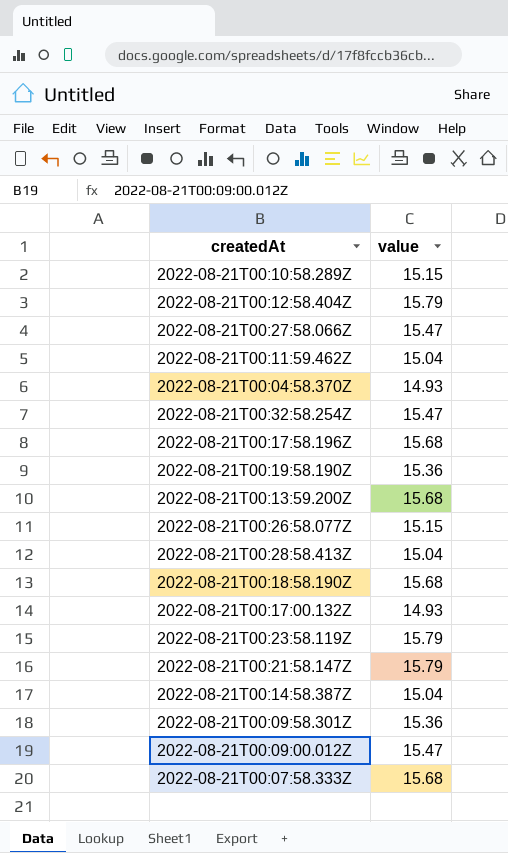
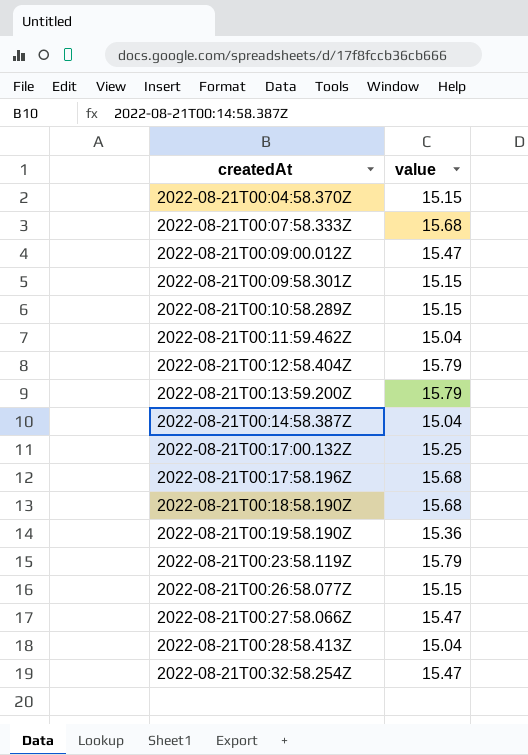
row order: none -> createdAt ascending
row 2022-08-21T00:21:58.147Z: 15.79 -> none
2022-08-21T00:04:58.370Z | value: 14.93 -> 15.15
2022-08-21T00:09:58.301Z | value: 15.36 -> 15.15
2022-08-21T00:13:59.200Z | value: 15.68 -> 15.79
2022-08-21T00:17:00.132Z | value: 14.93 -> 15.25

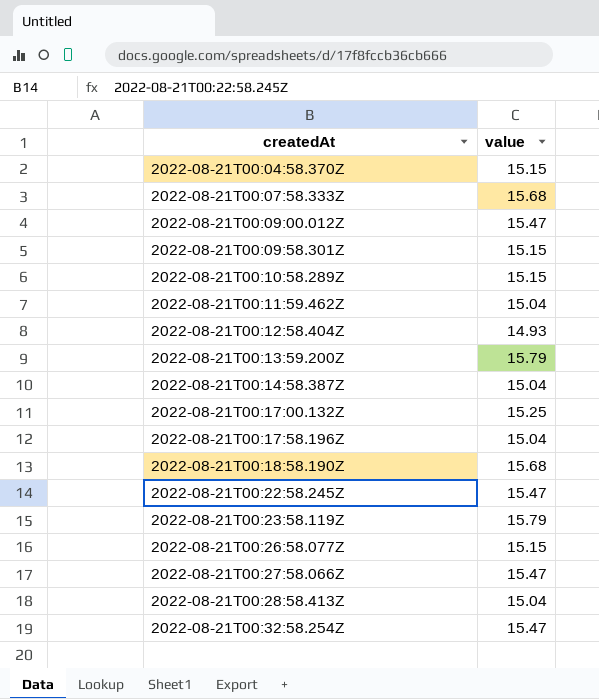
row 2022-08-21T00:19:58.190Z: 15.36 -> none
2022-08-21T00:12:58.404Z | value: 15.79 -> 14.93
2022-08-21T00:17:58.196Z | value: 15.68 -> 15.04
row 2022-08-21T00:22:58.245Z: none -> 15.47

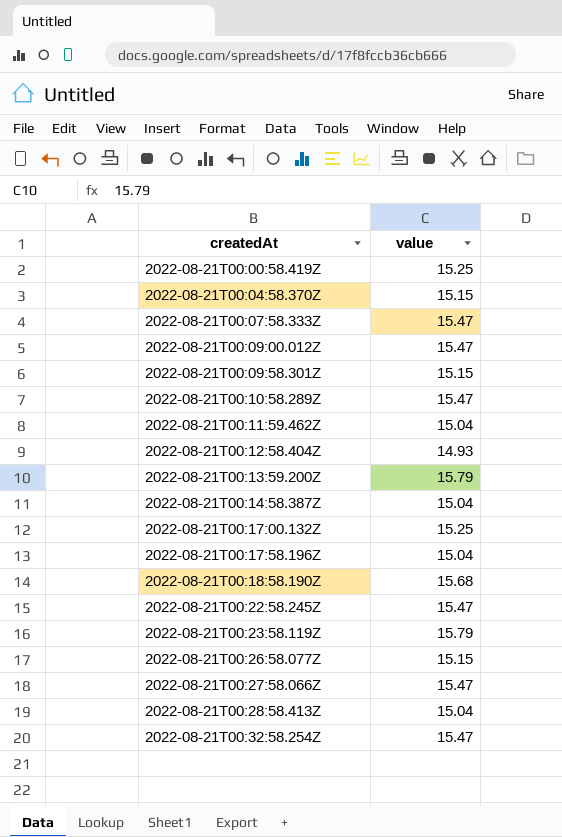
row 2022-08-21T00:00:58.419Z: none -> 15.25
2022-08-21T00:07:58.333Z | value: 15.68 -> 15.47
2022-08-21T00:10:58.289Z | value: 15.15 -> 15.47

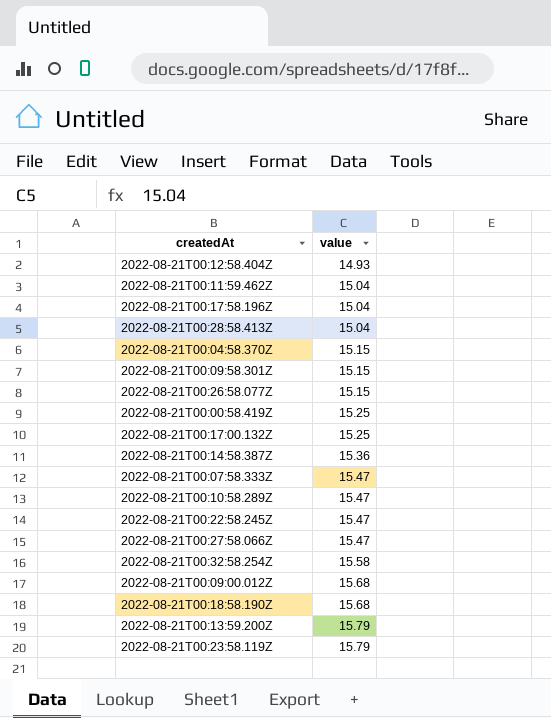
row order: createdAt ascending -> value ascending
2022-08-21T00:14:58.387Z | value: 15.04 -> 15.36
2022-08-21T00:32:58.254Z | value: 15.47 -> 15.58
2022-08-21T00:09:00.012Z | value: 15.47 -> 15.68

